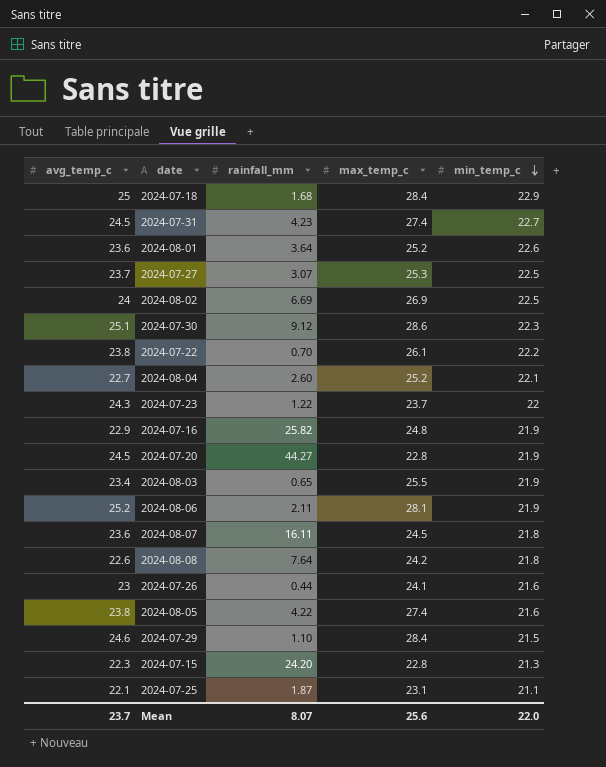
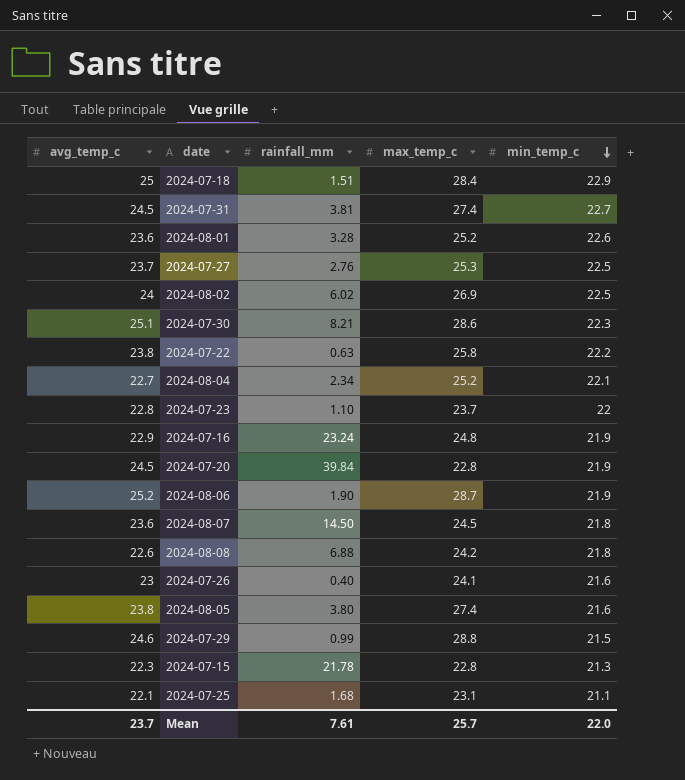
row 2024-08-03: 23.4 | 0.65 | 25.5 | 21.9 -> none
2024-07-18 | rainfall_mm: 1.68 -> 1.51
2024-07-31 | rainfall_mm: 4.23 -> 3.81
2024-08-01 | rainfall_mm: 3.64 -> 3.28
2024-07-27 | rainfall_mm: 3.07 -> 2.76
2024-08-02 | rainfall_mm: 6.69 -> 6.02
2024-07-30 | rainfall_mm: 9.12 -> 8.21
2024-07-22 | rainfall_mm: 0.70 -> 0.63
2024-07-22 | max_temp_c: 26.1 -> 25.8
2024-08-04 | rainfall_mm: 2.60 -> 2.34
2024-07-23 | avg_temp_c: 24.3 -> 22.8
2024-07-23 | rainfall_mm: 1.22 -> 1.10
2024-07-16 | rainfall_mm: 25.82 -> 23.24
2024-07-20 | rainfall_mm: 44.27 -> 39.84
2024-08-06 | rainfall_mm: 2.11 -> 1.90
2024-08-06 | max_temp_c: 28.1 -> 28.7
2024-08-07 | rainfall_mm: 16.11 -> 14.50
2024-08-08 | rainfall_mm: 7.64 -> 6.88
2024-07-26 | rainfall_mm: 0.44 -> 0.40
2024-08-05 | rainfall_mm: 4.22 -> 3.80
2024-07-29 | rainfall_mm: 1.10 -> 0.99
2024-07-29 | max_temp_c: 28.4 -> 28.8
2024-07-15 | rainfall_mm: 24.20 -> 21.78
2024-07-25 | rainfall_mm: 1.87 -> 1.68
Mean | rainfall_mm: 8.07 -> 7.61
Mean | max_temp_c: 25.6 -> 25.7

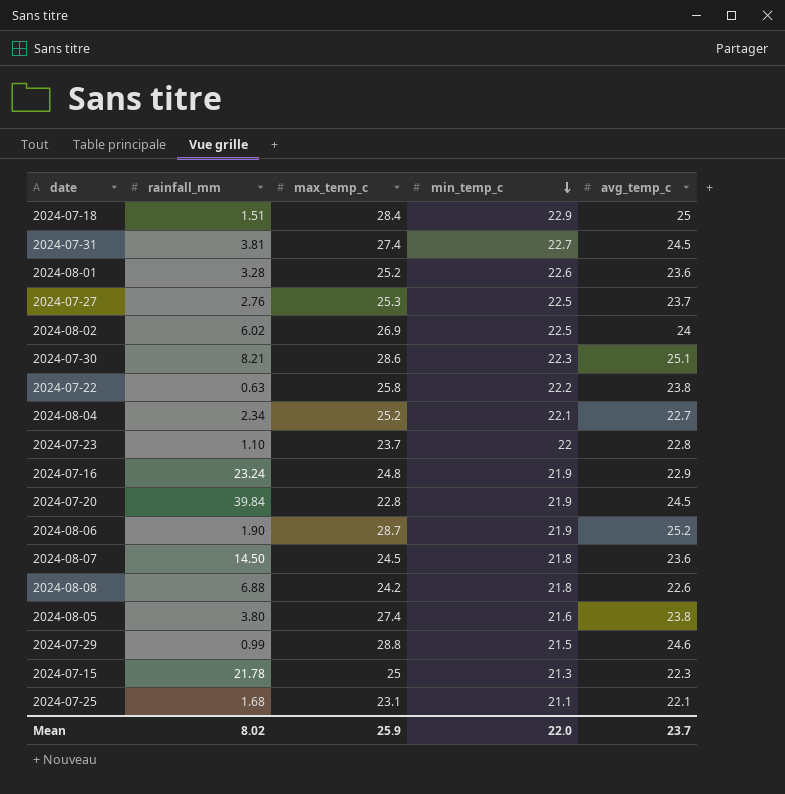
column avg_temp_c | position: 1 -> 5
row 2024-07-26: 23 | 0.40 | 24.1 | 21.6 -> none
2024-07-15 | max_temp_c: 22.8 -> 25
Mean | rainfall_mm: 7.61 -> 8.02
Mean | max_temp_c: 25.7 -> 25.9

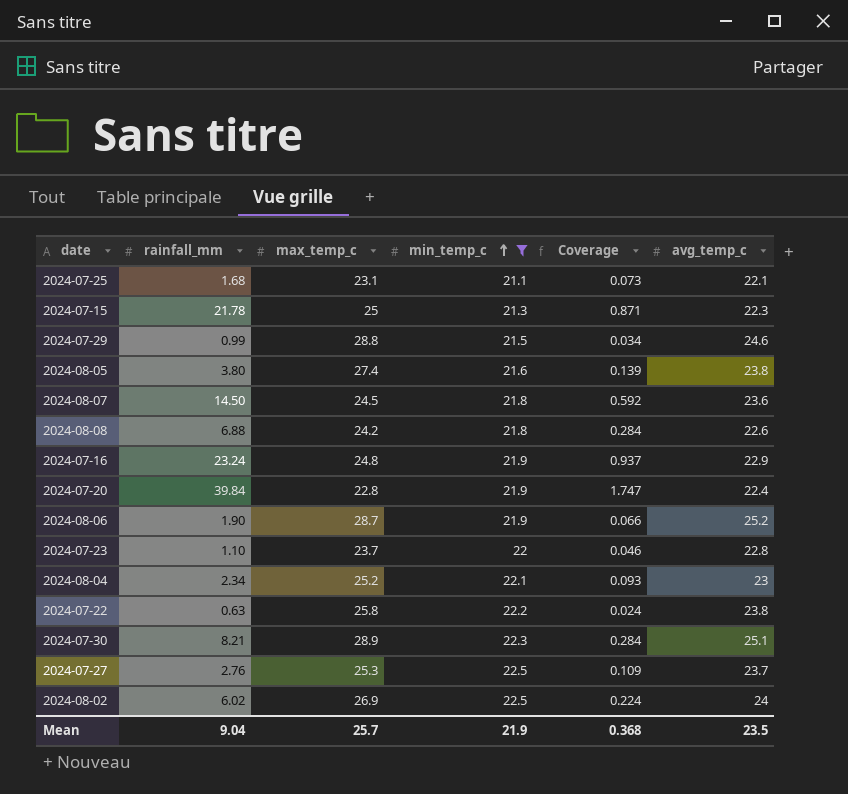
filter: none -> min_temp_c <= 22.5
row order: min_temp_c descending -> min_temp_c ascending
column Coverage | formula: none -> [rainfall_mm] / [max_temp_c]
2024-07-20 | avg_temp_c: 24.5 -> 22.4
2024-08-04 | avg_temp_c: 22.7 -> 23
2024-07-30 | max_temp_c: 28.6 -> 28.9
Mean | rainfall_mm: 8.02 -> 9.04
Mean | max_temp_c: 25.9 -> 25.7
Mean | min_temp_c: 22.0 -> 21.9
Mean | avg_temp_c: 23.7 -> 23.5

